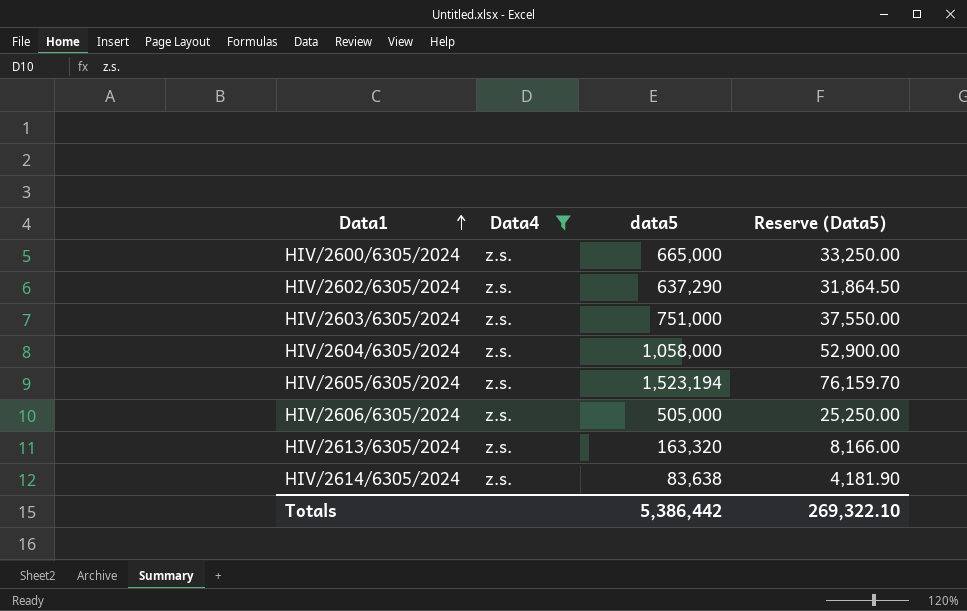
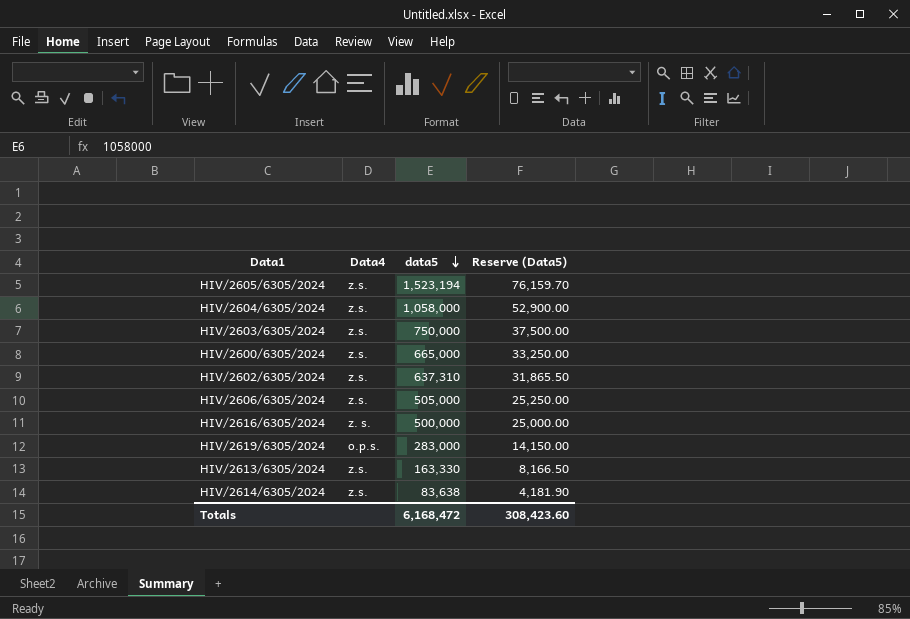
filter: Data4 = z.s. -> none
row order: Data1 ascending -> data5 descending
HIV/2603/6305/2024 | data5: 751,000 -> 750,000
HIV/2603/6305/2024 | Reserve (Data5): 37,550.00 -> 37,500.00
HIV/2602/6305/2024 | data5: 637,290 -> 637,310
HIV/2602/6305/2024 | Reserve (Data5): 31,864.50 -> 31,865.50
HIV/2613/6305/2024 | data5: 163,320 -> 163,330
HIV/2613/6305/2024 | Reserve (Data5): 8,166.00 -> 8,166.50
Totals | data5: 5,386,442 -> 6,168,472
Totals | Reserve (Data5): 269,322.10 -> 308,423.60

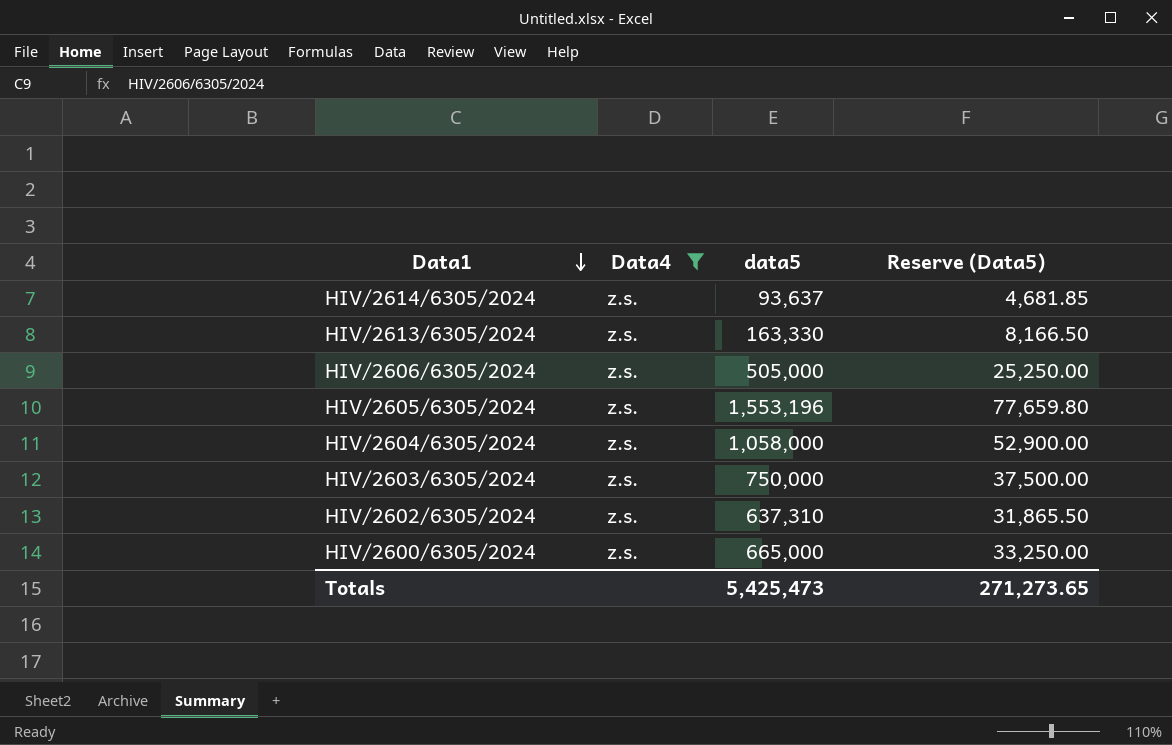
filter: none -> Data4 = z.s.
row order: data5 descending -> Data1 descending
HIV/2614/6305/2024 | data5: 83,638 -> 93,637
HIV/2614/6305/2024 | Reserve (Data5): 4,181.90 -> 4,681.85
HIV/2605/6305/2024 | data5: 1,523,194 -> 1,553,196
HIV/2605/6305/2024 | Reserve (Data5): 76,159.70 -> 77,659.80
Totals | data5: 6,168,472 -> 5,425,473
Totals | Reserve (Data5): 308,423.60 -> 271,273.65

